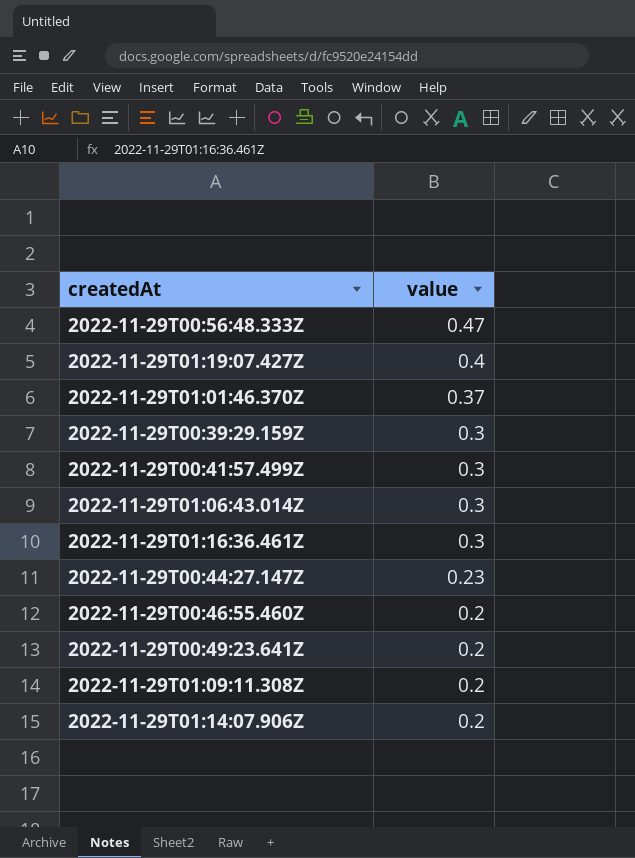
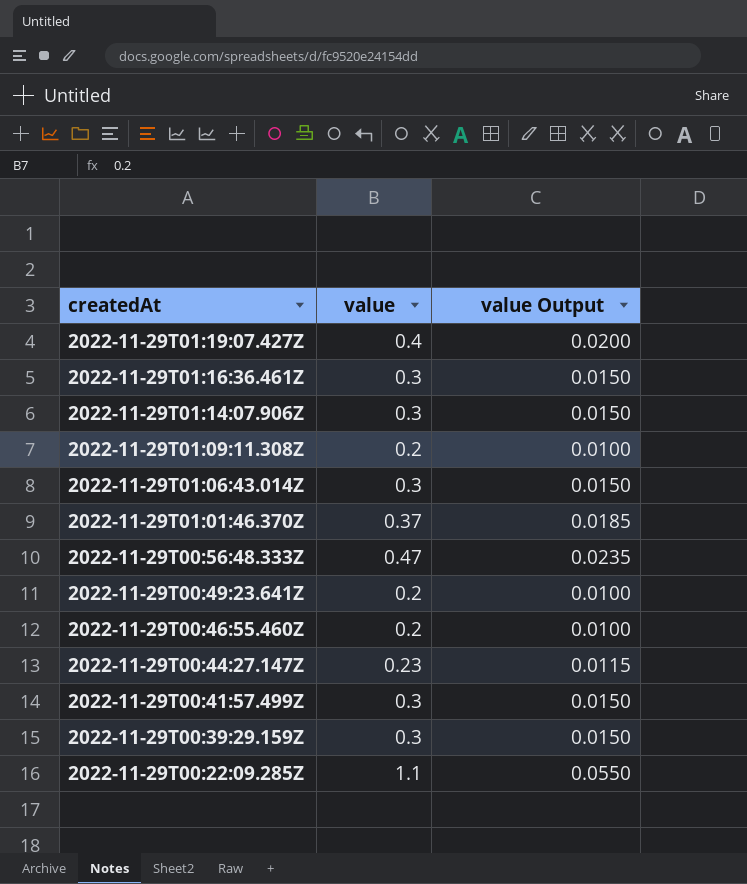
row order: value descending -> createdAt descending
column value Output | formula: none -> [value] * 0.05
2022-11-29T01:14:07.906Z | value: 0.2 -> 0.3
row 2022-11-29T00:22:09.285Z: none -> 1.1 | 0.0550

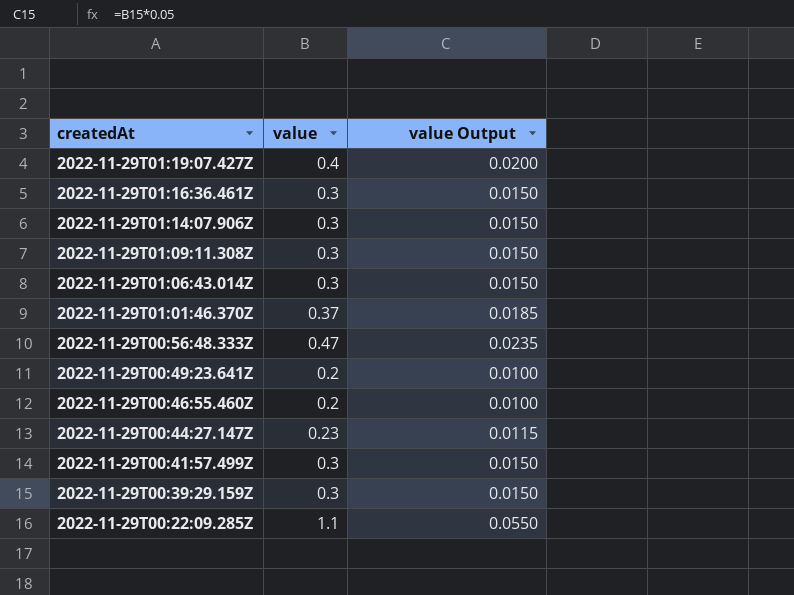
2022-11-29T01:09:11.308Z | value: 0.2 -> 0.3
2022-11-29T01:09:11.308Z | value Output: 0.0100 -> 0.0150

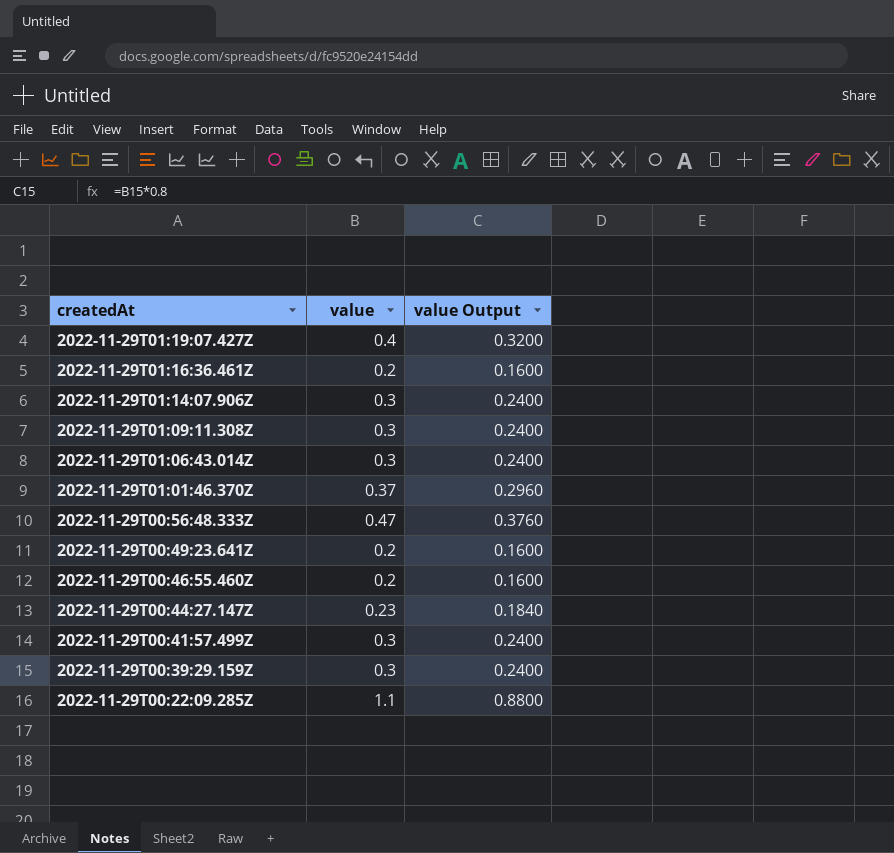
column value Output | formula: [value] * 0.05 -> [value] * 0.8
2022-11-29T01:16:36.461Z | value: 0.3 -> 0.2

